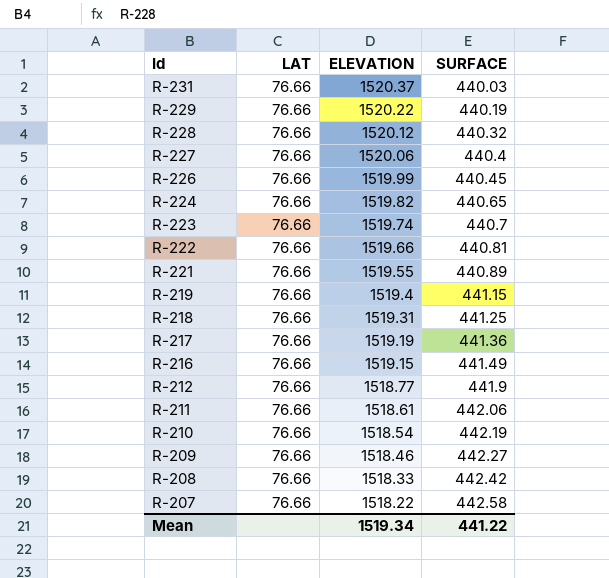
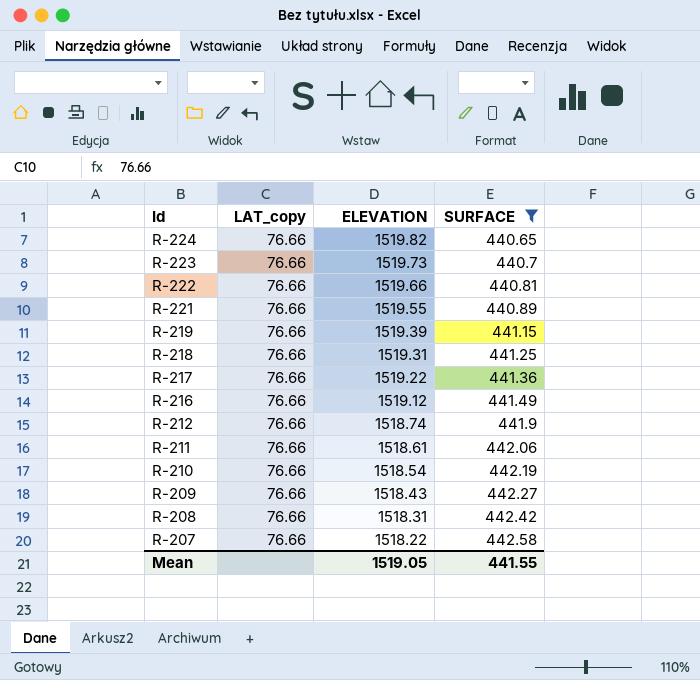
filter: none -> SURFACE >= 440.65
column name: LAT -> LAT_copy
R-223 | ELEVATION: 1519.74 -> 1519.73
R-219 | ELEVATION: 1519.4 -> 1519.39
R-217 | ELEVATION: 1519.19 -> 1519.22
R-216 | ELEVATION: 1519.15 -> 1519.12
R-212 | ELEVATION: 1518.77 -> 1518.74
R-209 | ELEVATION: 1518.46 -> 1518.43
R-208 | ELEVATION: 1518.33 -> 1518.31
Mean | ELEVATION: 1519.34 -> 1519.05
Mean | SURFACE: 441.22 -> 441.55

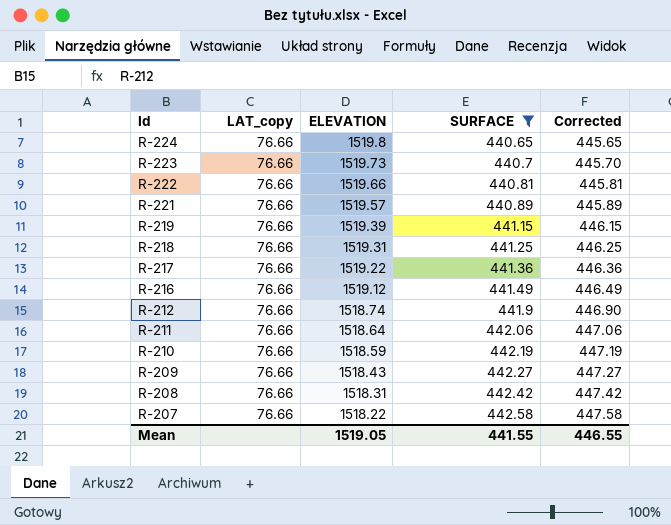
column Corrected | formula: none -> [SURFACE] + 5
R-224 | ELEVATION: 1519.82 -> 1519.8
R-221 | ELEVATION: 1519.55 -> 1519.57
R-211 | ELEVATION: 1518.61 -> 1518.64
R-210 | ELEVATION: 1518.54 -> 1518.59

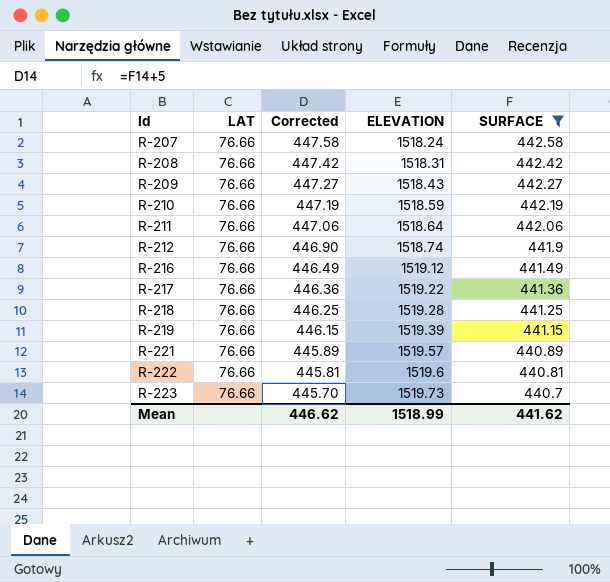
row order: Id descending -> Id ascending
column name: LAT_copy -> LAT
column Corrected | position: 5 -> 3
row R-224: 76.66 | 1519.8 | 440.65 | 445.65 -> none
R-207 | ELEVATION: 1518.22 -> 1518.24
R-218 | ELEVATION: 1519.31 -> 1519.28
R-222 | ELEVATION: 1519.66 -> 1519.6
Mean | Corrected: 446.55 -> 446.62
Mean | ELEVATION: 1519.05 -> 1518.99
Mean | SURFACE: 441.55 -> 441.62

